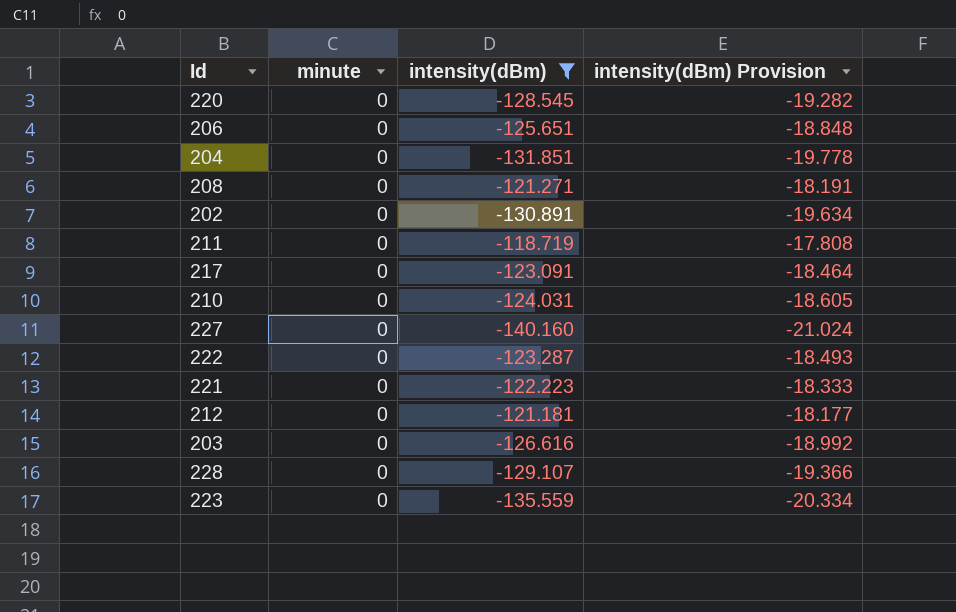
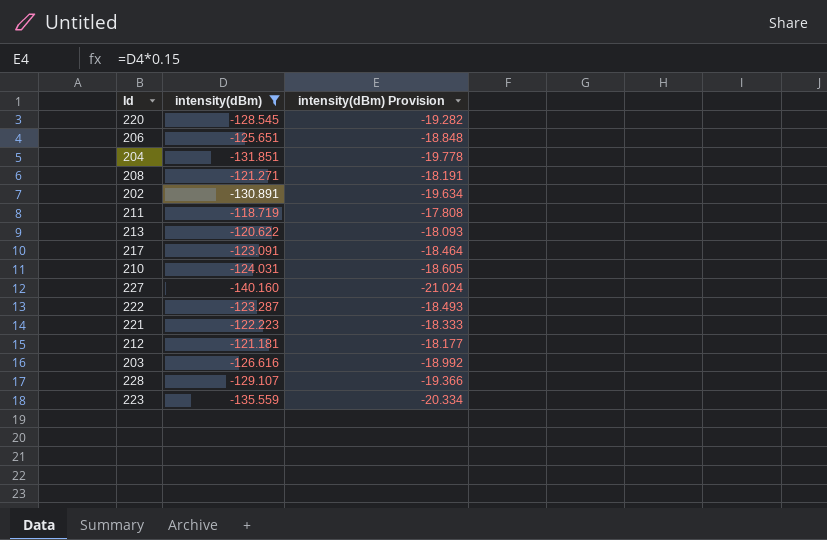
column minute | position: 2 -> none
row 213: none -> -120.622 | -18.093

